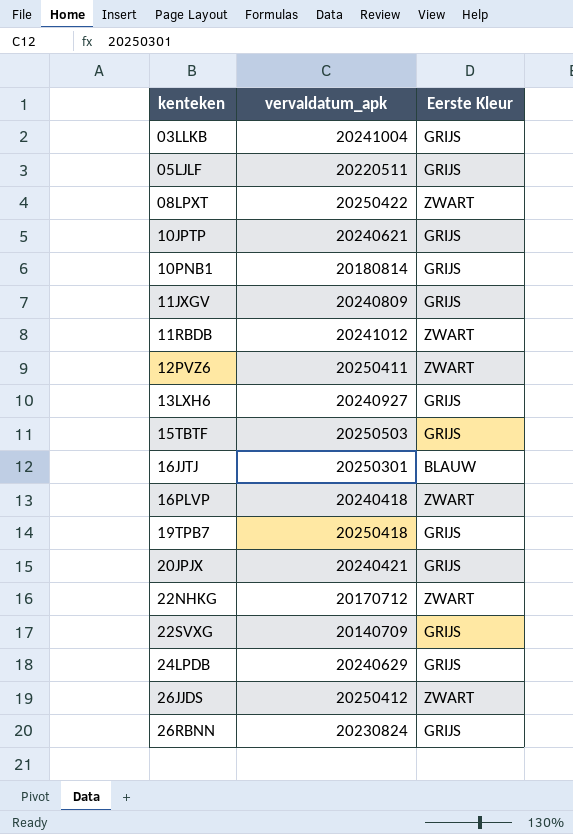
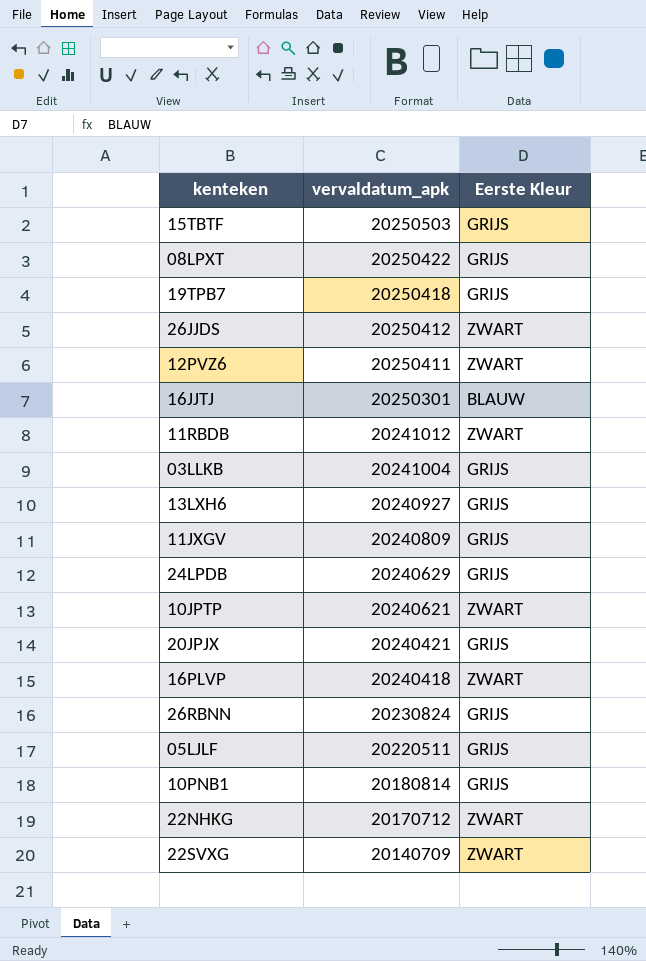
row order: kenteken ascending -> vervaldatum_apk descending
08LPXT | Eerste Kleur: ZWART -> GRIJS
10JPTP | Eerste Kleur: GRIJS -> ZWART
22SVXG | Eerste Kleur: GRIJS -> ZWART

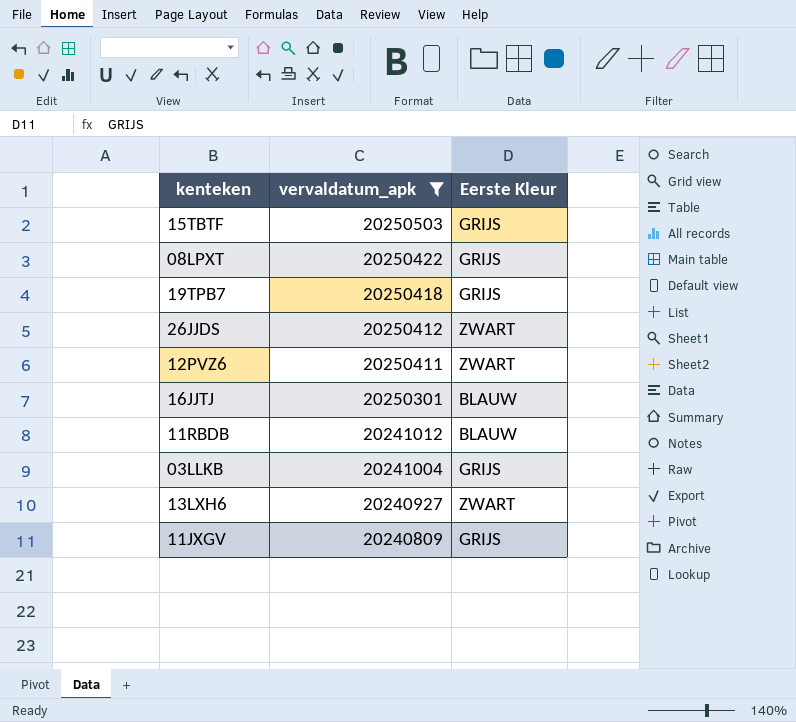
filter: none -> vervaldatum_apk >= 20240809
11RBDB | Eerste Kleur: ZWART -> BLAUW
13LXH6 | Eerste Kleur: GRIJS -> ZWART

